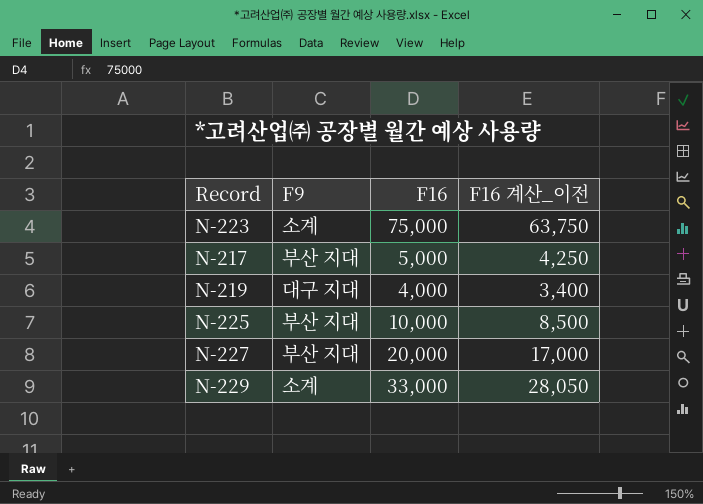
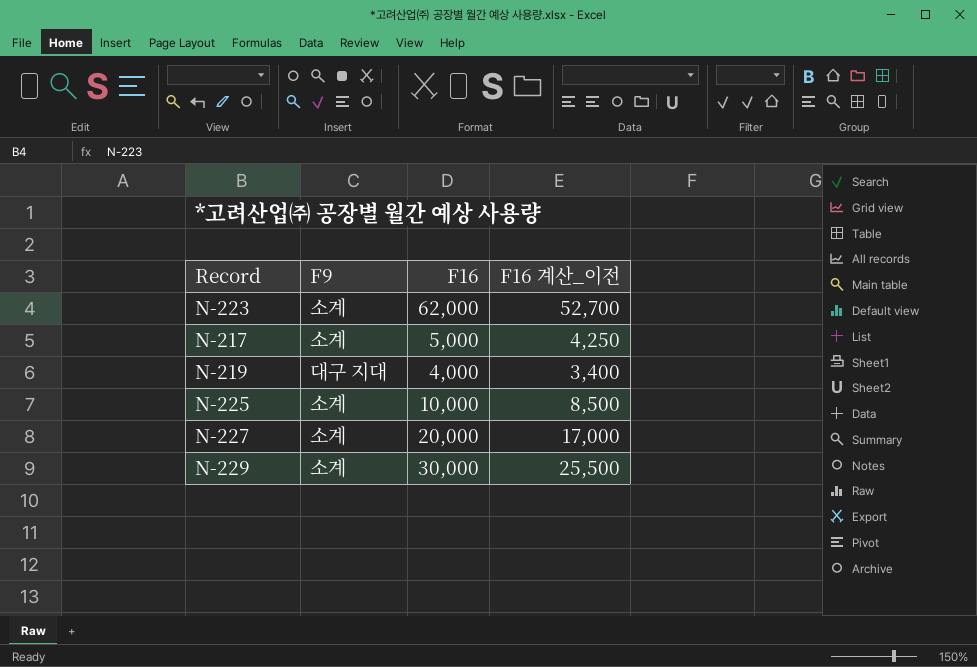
N-223 | F16: 75,000 -> 62,000
N-223 | F16 계산_이전: 63,750 -> 52,700
N-217 | F9: 부산 지대 -> 소계
N-225 | F9: 부산 지대 -> 소계
N-227 | F9: 부산 지대 -> 소계
N-229 | F16: 33,000 -> 30,000
N-229 | F16 계산_이전: 28,050 -> 25,500

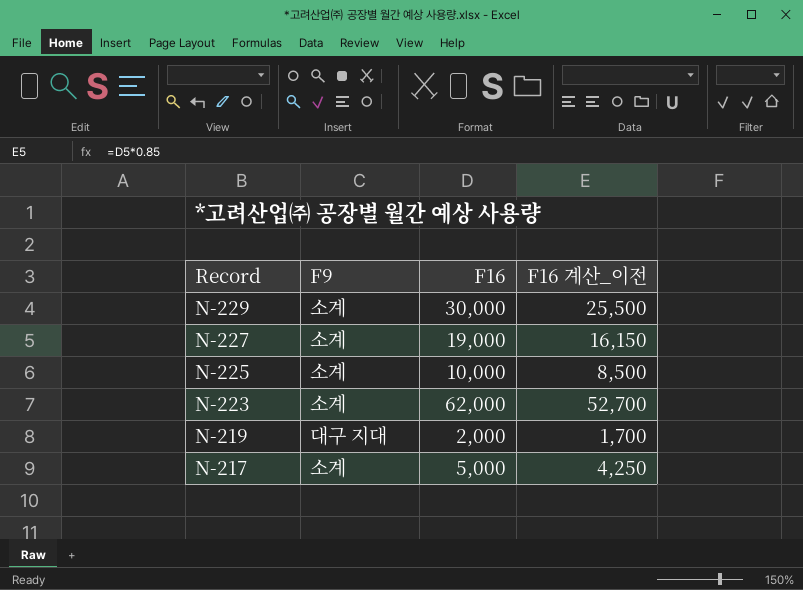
row order: none -> Record descending
N-227 | F16: 20,000 -> 19,000
N-227 | F16 계산_이전: 17,000 -> 16,150
N-219 | F16: 4,000 -> 2,000
N-219 | F16 계산_이전: 3,400 -> 1,700

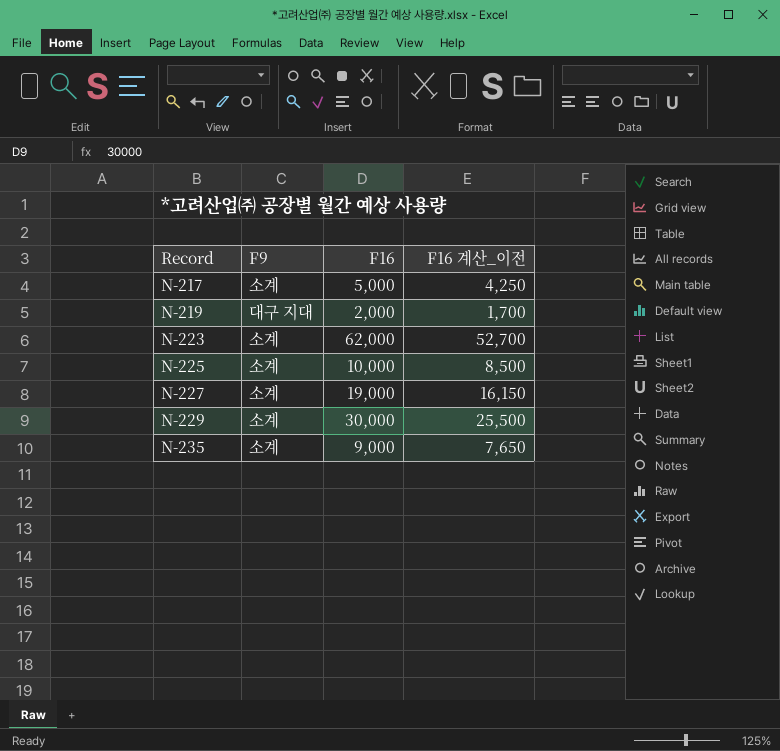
row order: Record descending -> Record ascending
row N-235: none -> 소계 | 9,000 | 7,650

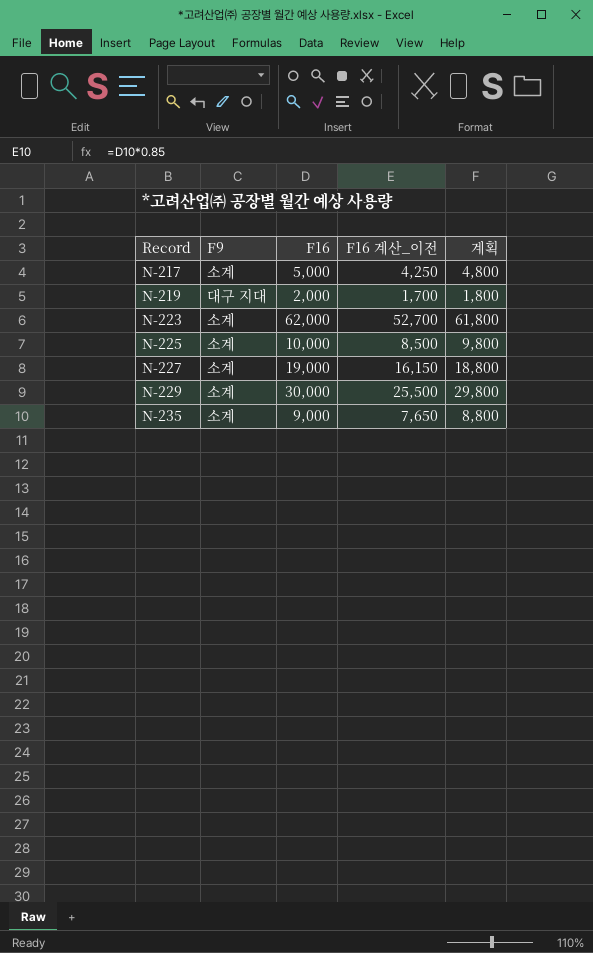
column 계획 | formula: none -> [F16] - 200

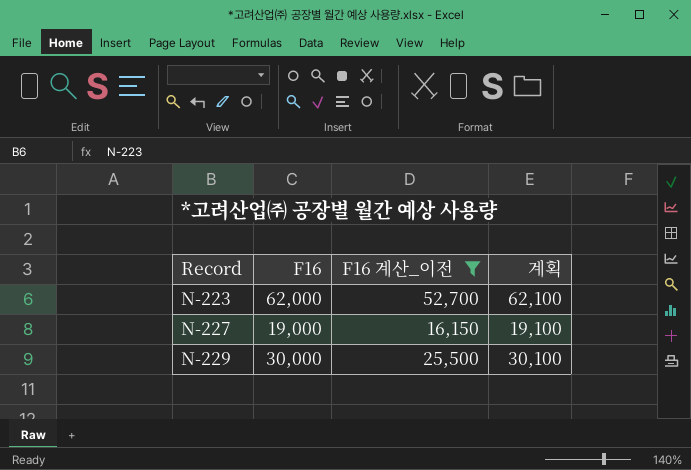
filter: none -> F16 계산_이전 >= 16,150
column F9 | position: 2 -> none
column 계획 | formula: [F16] - 200 -> [F16] + 100

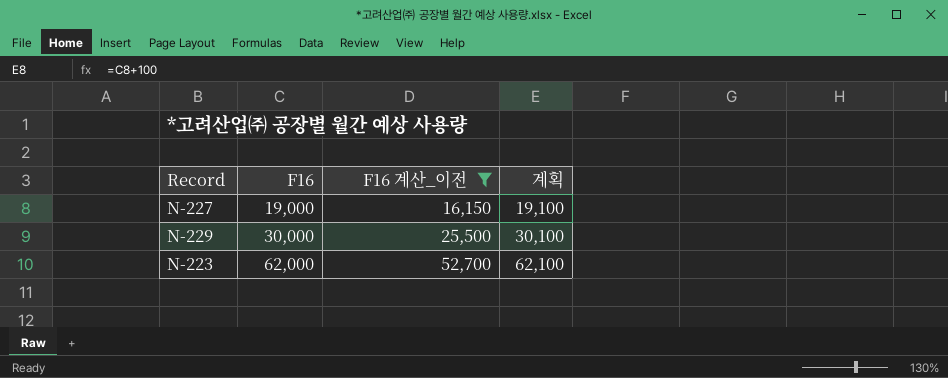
row order: Record ascending -> F16 ascending

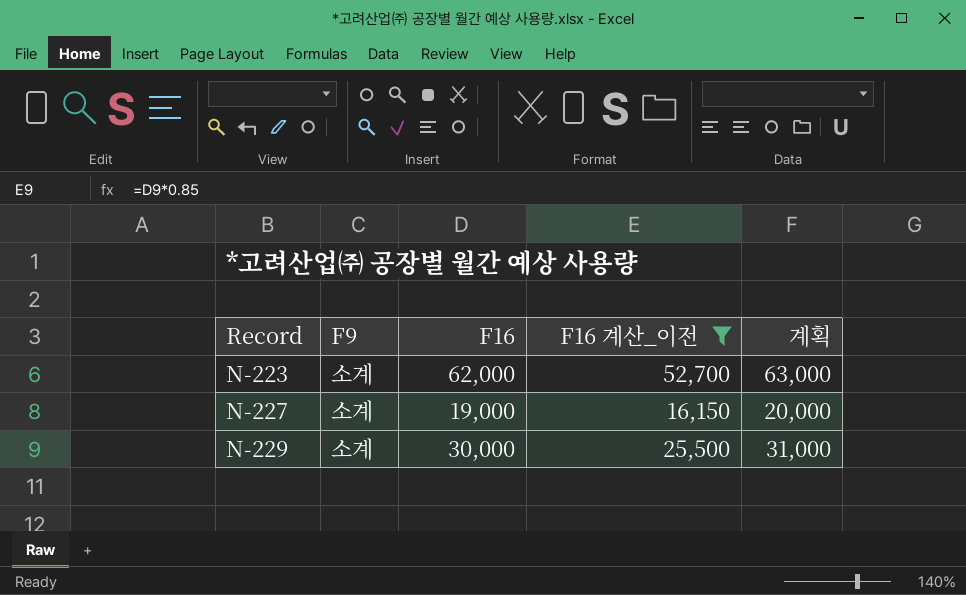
row order: F16 ascending -> Record ascending
column F9 | position: none -> 2
column 계획 | formula: [F16] + 100 -> [F16] + 1000

